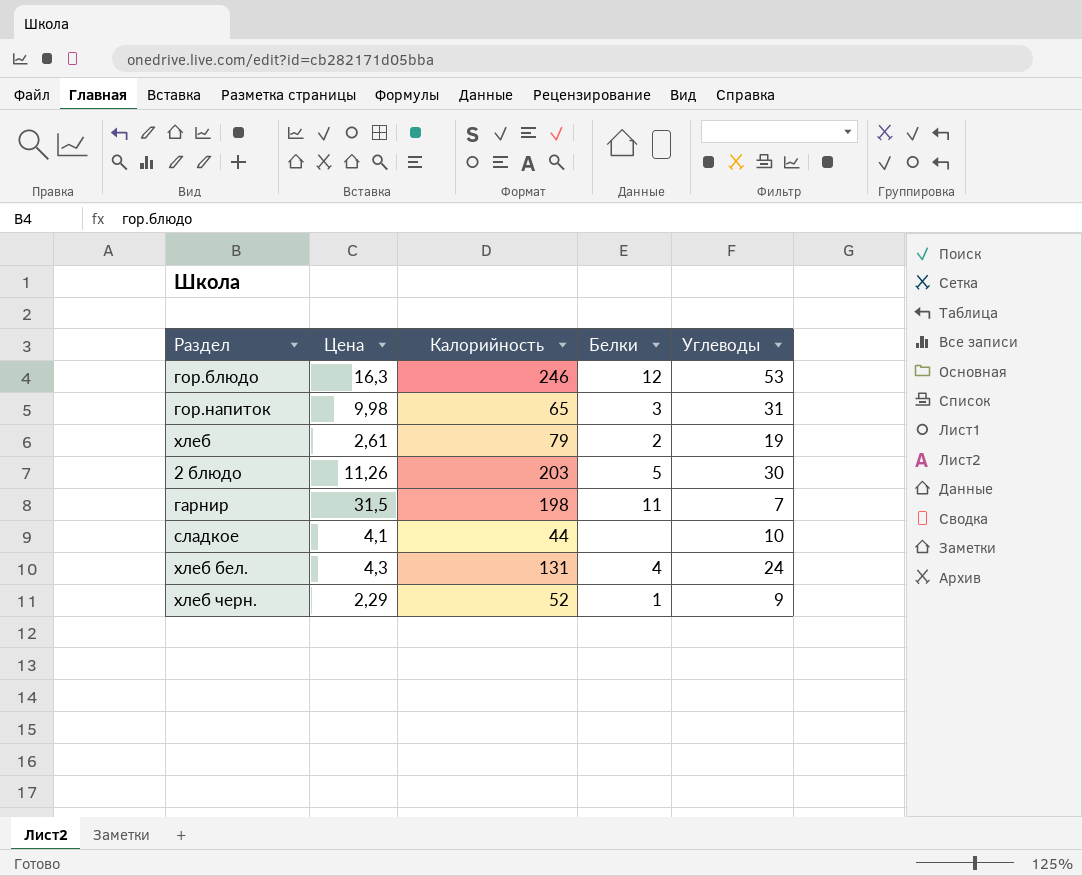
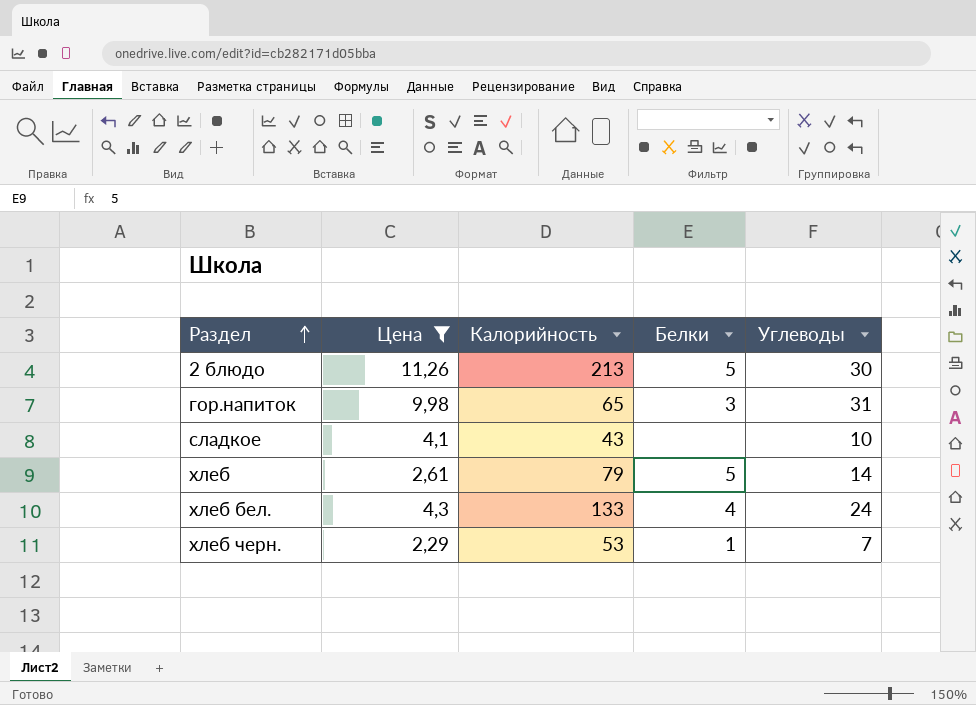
filter: none -> Цена <= 11,26
row order: none -> Раздел ascending
2 блюдо | Калорийность: 203 -> 213
сладкое | Калорийность: 44 -> 43
хлеб | Белки: 2 -> 5
хлеб | Углеводы: 19 -> 14
хлеб бел. | Калорийность: 131 -> 133
хлеб черн. | Калорийность: 52 -> 53
хлеб черн. | Углеводы: 9 -> 7

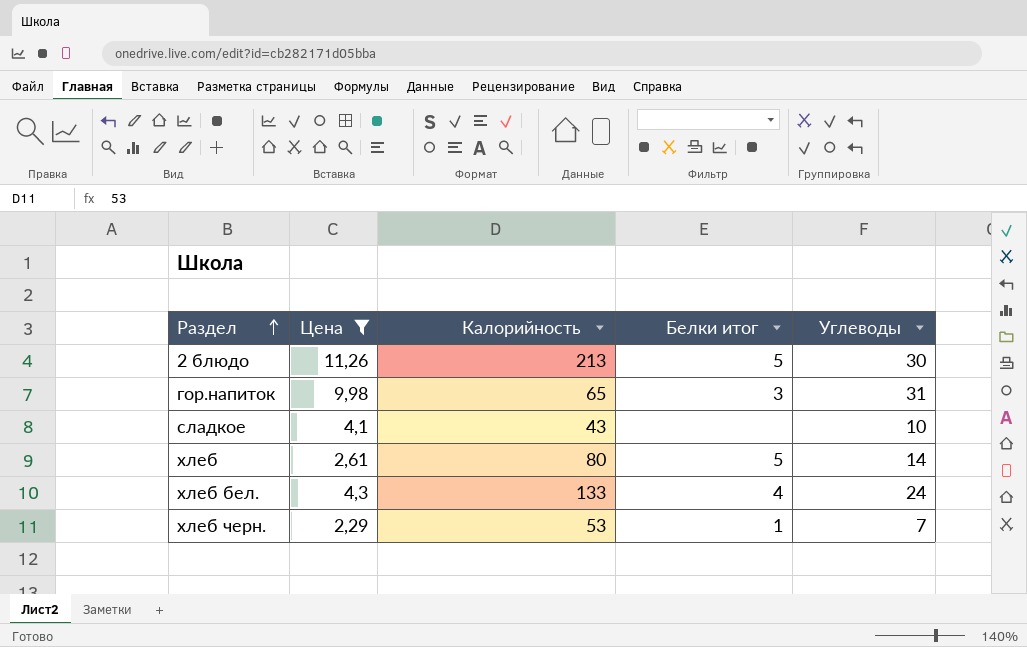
column name: Белки -> Белки итог
хлеб | Калорийность: 79 -> 80

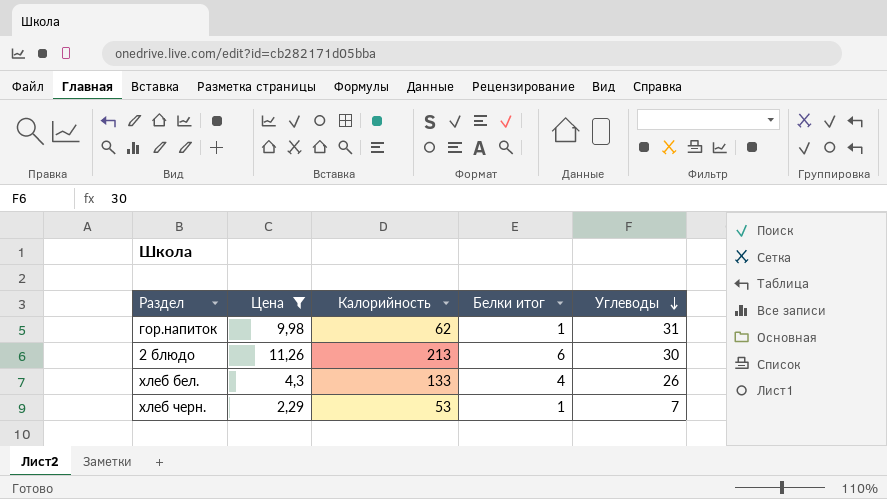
row order: Раздел ascending -> Углеводы descending
row сладкое: 4,1 | 43 | none | 10 -> none
row хлеб: 2,61 | 80 | 5 | 14 -> none
гор.напиток | Калорийность: 65 -> 62
гор.напиток | Белки итог: 3 -> 1
2 блюдо | Белки итог: 5 -> 6
хлеб бел. | Углеводы: 24 -> 26

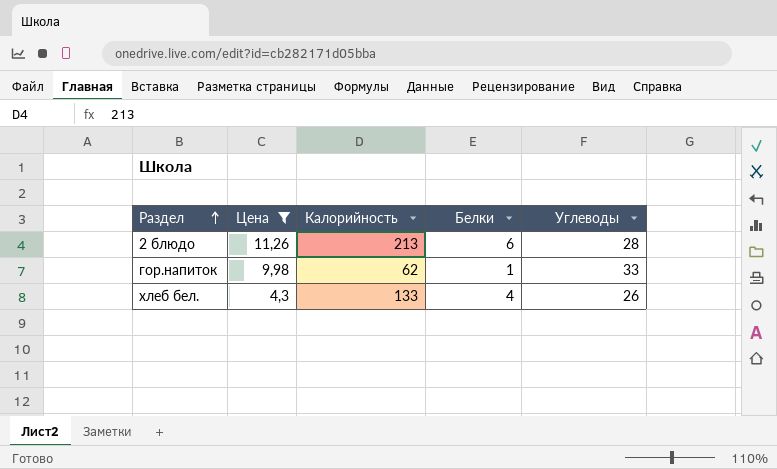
row order: Углеводы descending -> Раздел ascending
column name: Белки итог -> Белки
row хлеб черн.: 2,29 | 53 | 1 | 7 -> none
2 блюдо | Углеводы: 30 -> 28
гор.напиток | Углеводы: 31 -> 33

